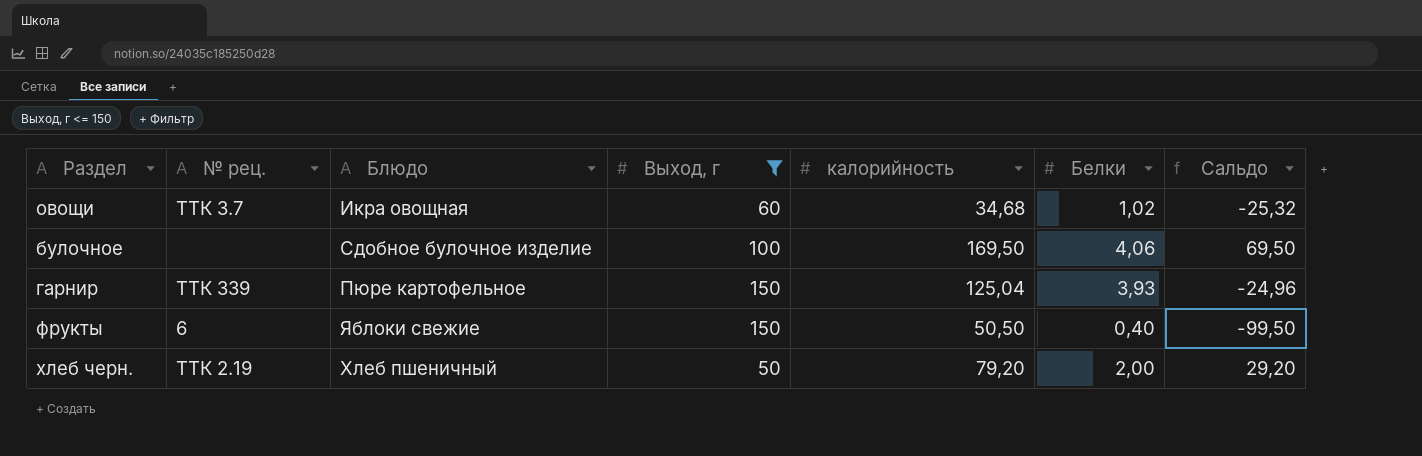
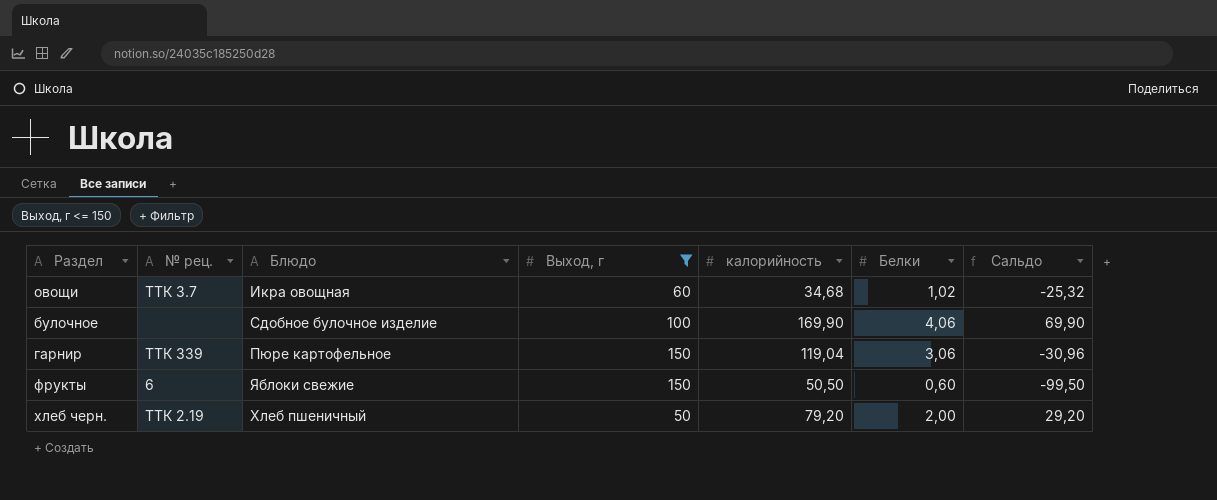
булочное | калорийность: 169,50 -> 169,90
булочное | Сальдо: 69,50 -> 69,90
гарнир | калорийность: 125,04 -> 119,04
гарнир | Белки: 3,93 -> 3,06
гарнир | Сальдо: -24,96 -> -30,96
фрукты | Белки: 0,40 -> 0,60

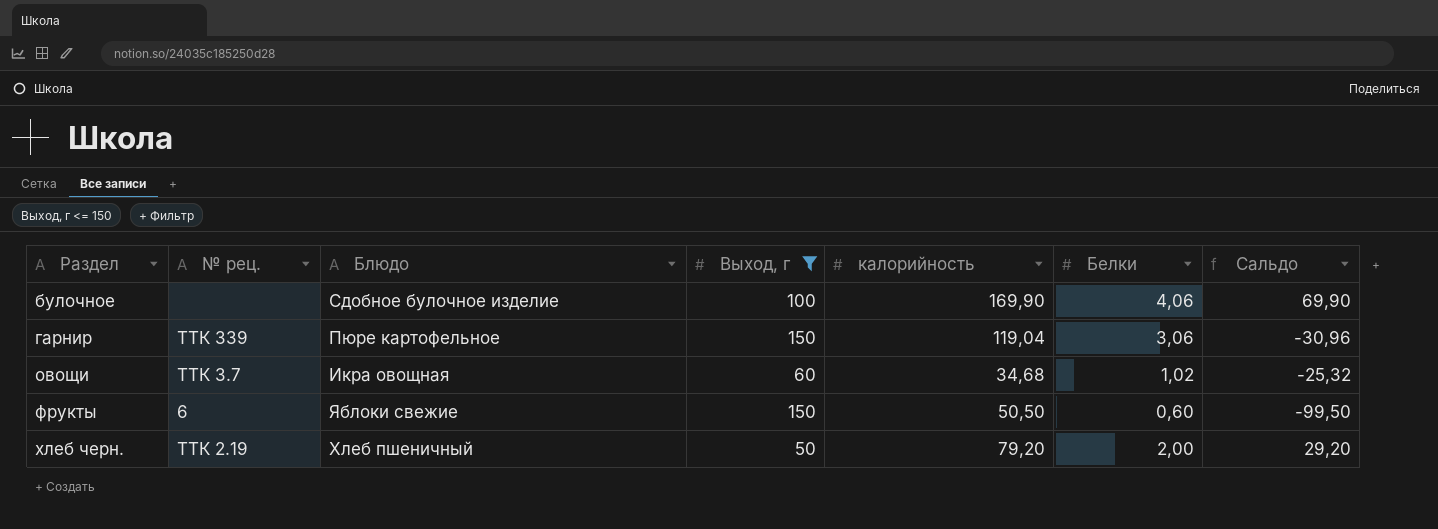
row order: none -> Раздел ascending

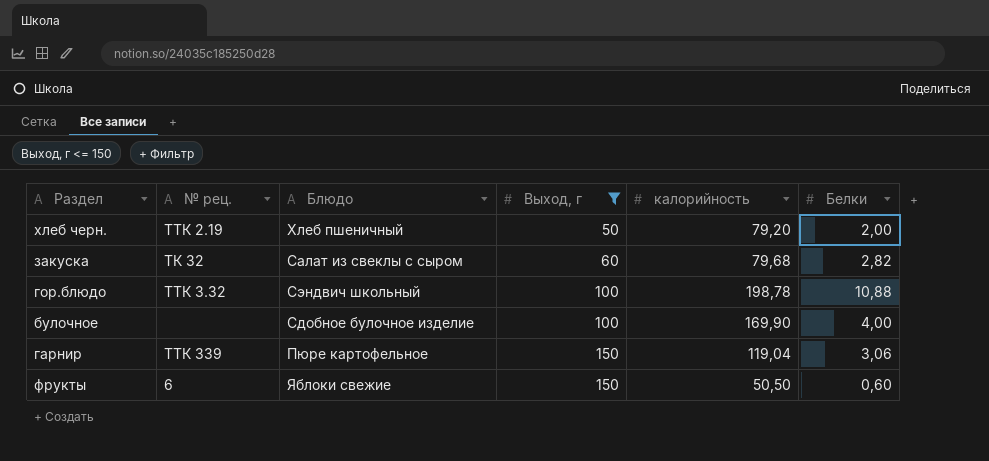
row order: Раздел ascending -> Выход, г ascending
column Сальдо | formula: [калорийность] - [Выход, г] -> none
row овощи: ТТК 3.7 | Икра овощная | 60 | 34,68 | 1,02 | -25,32 -> none
row закуска: none -> ТК 32 | Салат из свеклы с сыром | 60 | 79,68 | 2,82
row гор.блюдо: none -> ТТК 3.32 | Сэндвич школьный | 100 | 198,78 | 10,88
булочное | Белки: 4,06 -> 4,00

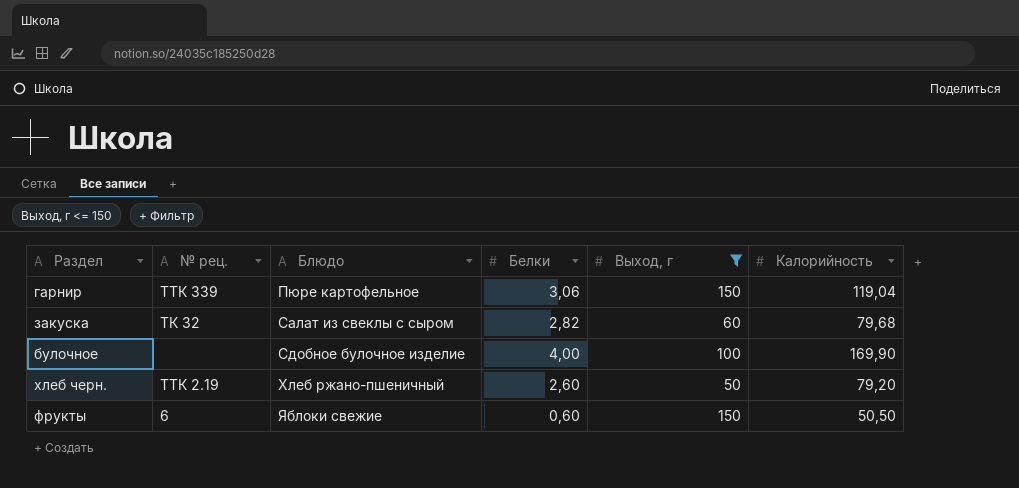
row order: Выход, г ascending -> Блюдо ascending
column Белки | position: 6 -> 4
column name: калорийность -> Калорийность
row гор.блюдо: ТТК 3.32 | Сэндвич школьный | 100 | 198,78 | 10,88 -> none
хлеб черн. | Блюдо: Хлеб пшеничный -> Хлеб ржано-пшеничный
хлеб черн. | Белки: 2,00 -> 2,60

